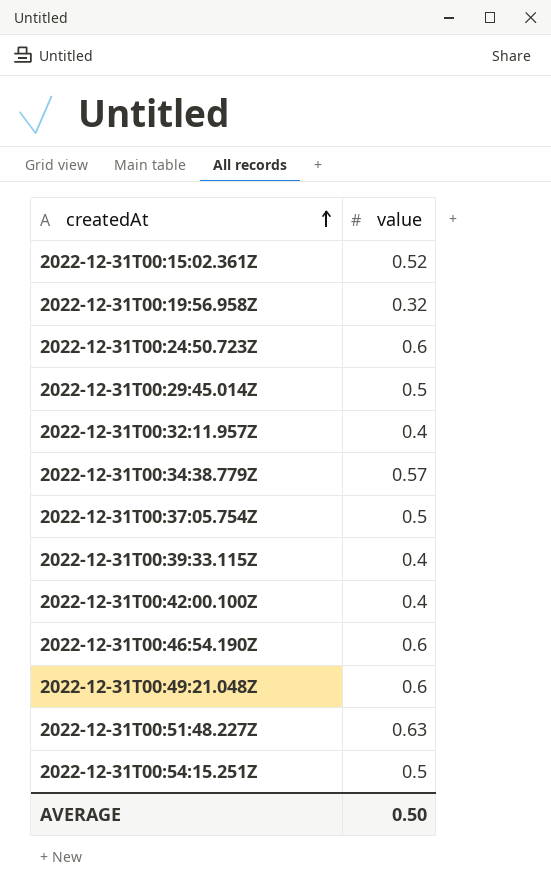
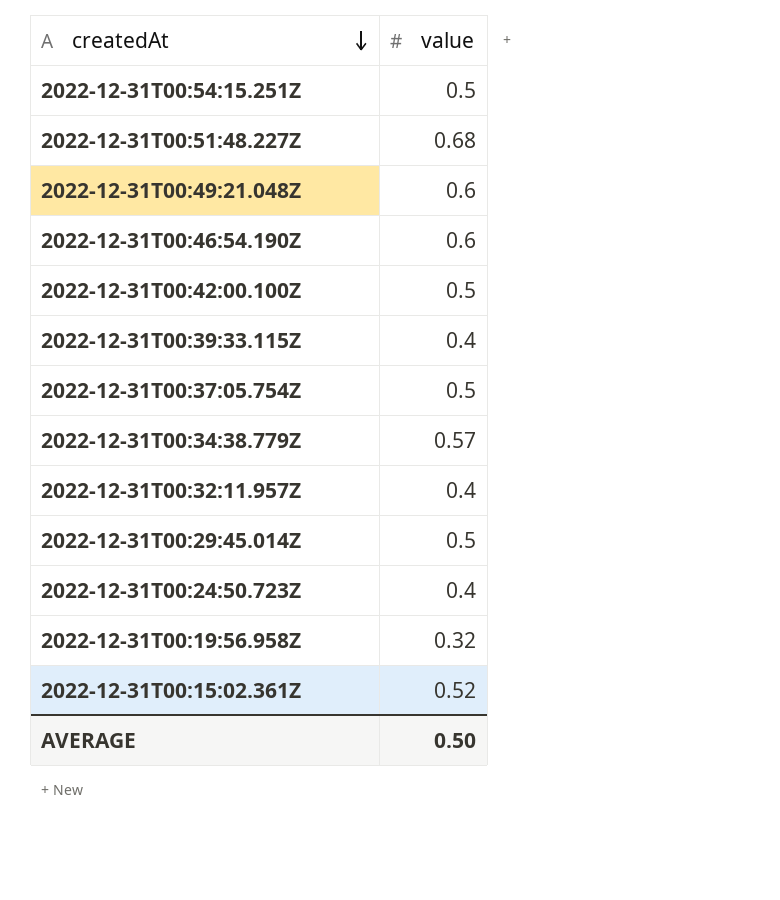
row order: createdAt ascending -> createdAt descending
2022-12-31T00:51:48.227Z | value: 0.63 -> 0.68
2022-12-31T00:42:00.100Z | value: 0.4 -> 0.5
2022-12-31T00:24:50.723Z | value: 0.6 -> 0.4

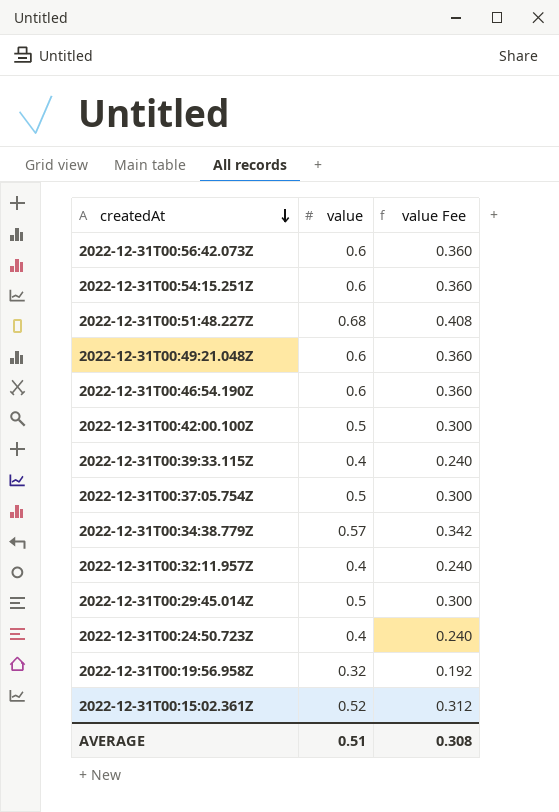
column value Fee | formula: none -> [value] * 0.6
row 2022-12-31T00:56:42.073Z: none -> 0.6 | 0.360
2022-12-31T00:54:15.251Z | value: 0.5 -> 0.6
AVERAGE | value: 0.50 -> 0.51

